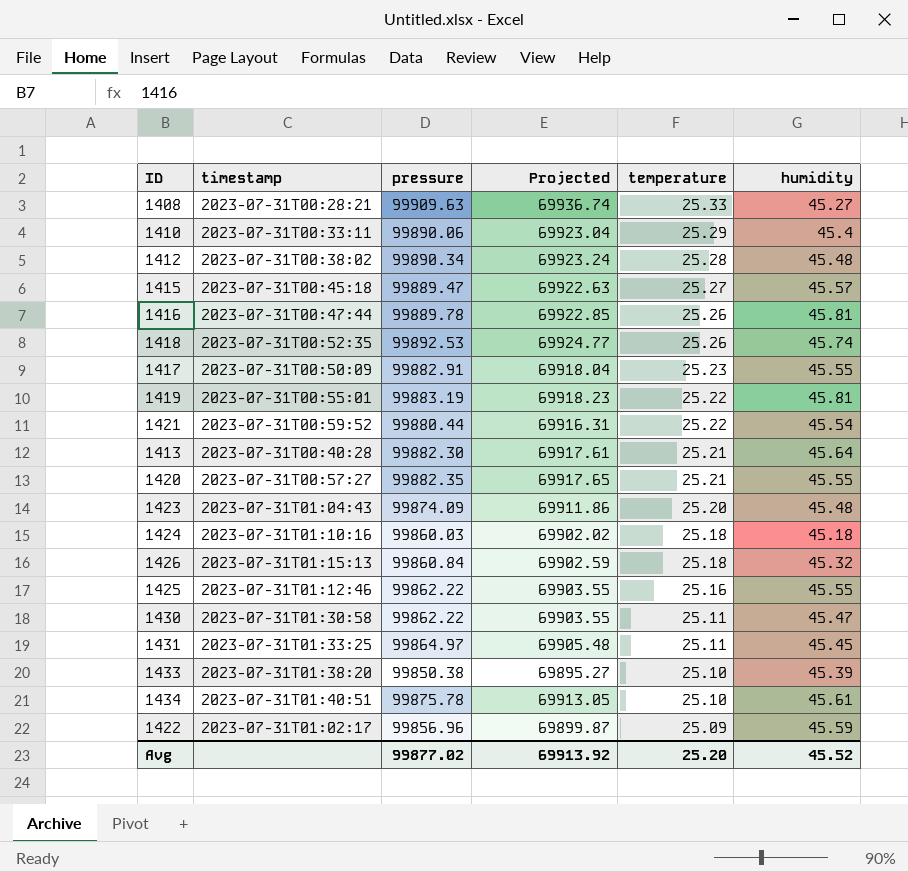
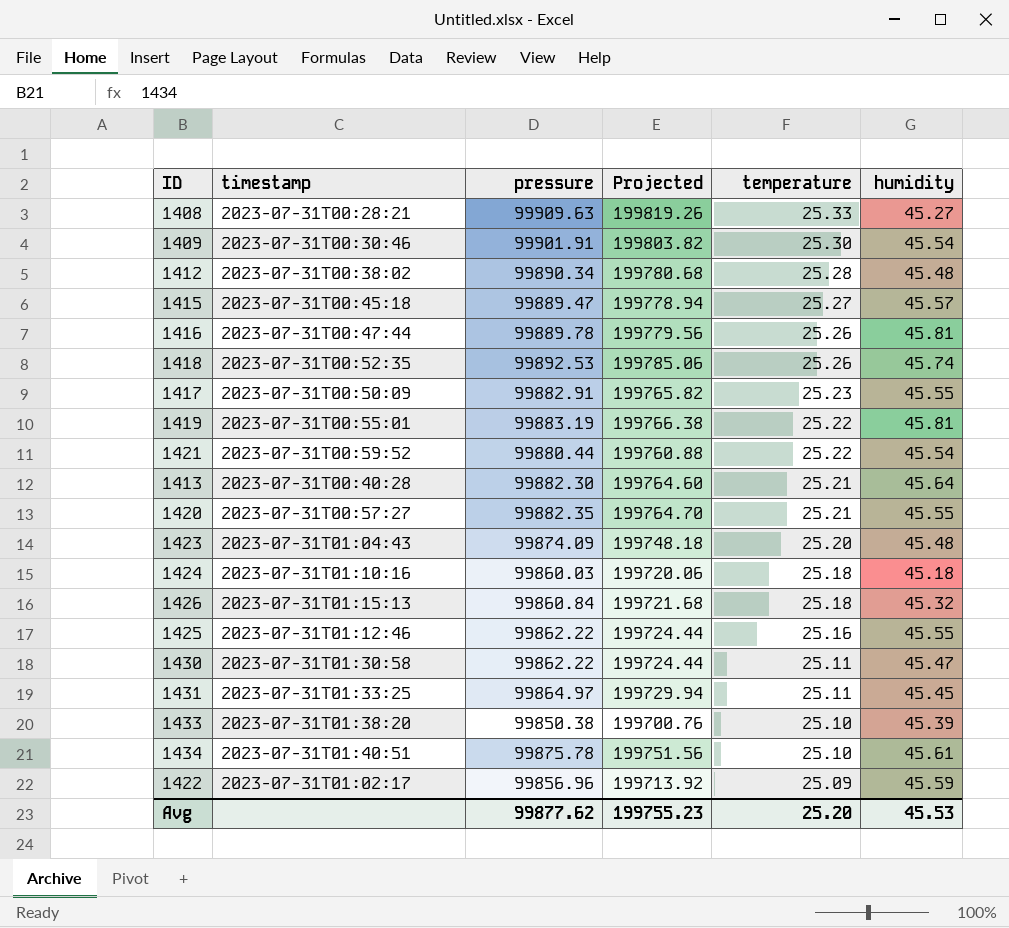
column Projected | formula: [pressure] * 0.7 -> [pressure] * 2
row 1410: 2023-07-31T00:33:11 | 99890.06 | 69923.04 | 25.29 | 45.4 -> none
row 1409: none -> 2023-07-31T00:30:46 | 99901.91 | 199803.82 | 25.30 | 45.54
Avg | pressure: 99877.02 -> 99877.62
Avg | Projected: 69913.92 -> 199755.23
Avg | humidity: 45.52 -> 45.53

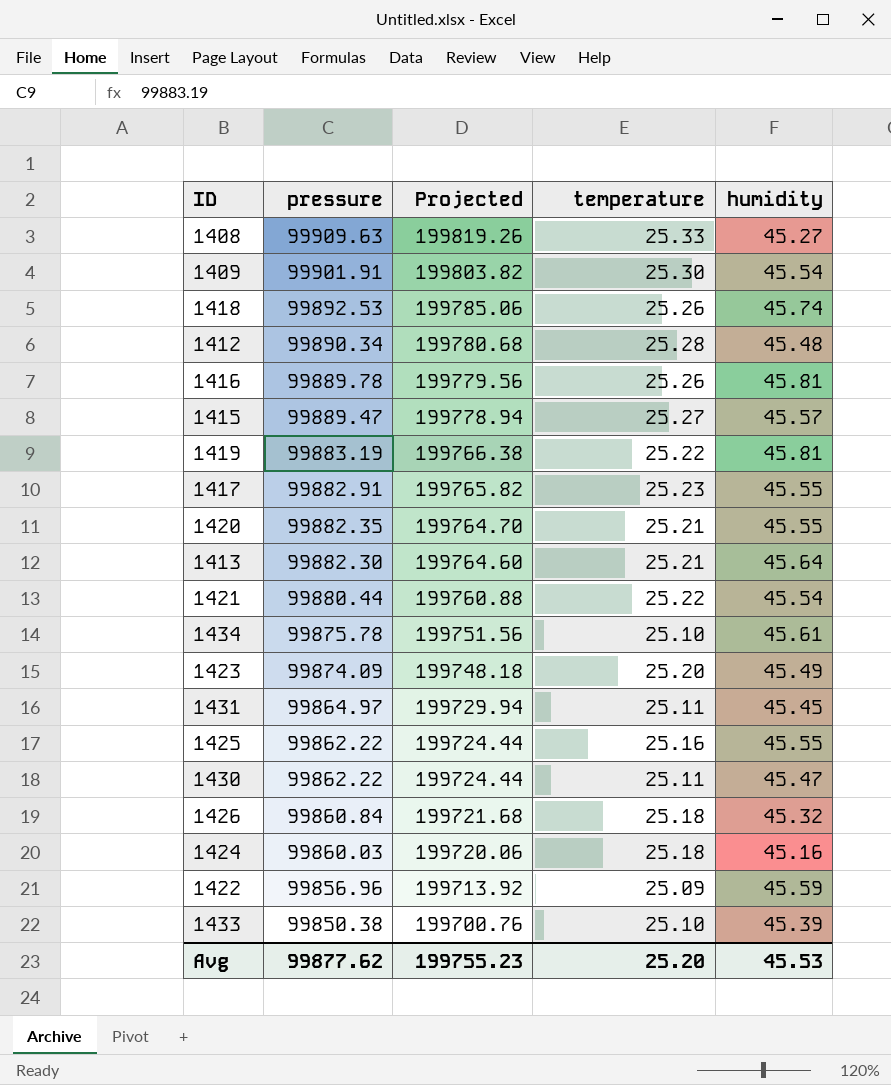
row order: temperature descending -> pressure descending
column timestamp | position: 2 -> none
1423 | humidity: 45.48 -> 45.49
1424 | humidity: 45.18 -> 45.16

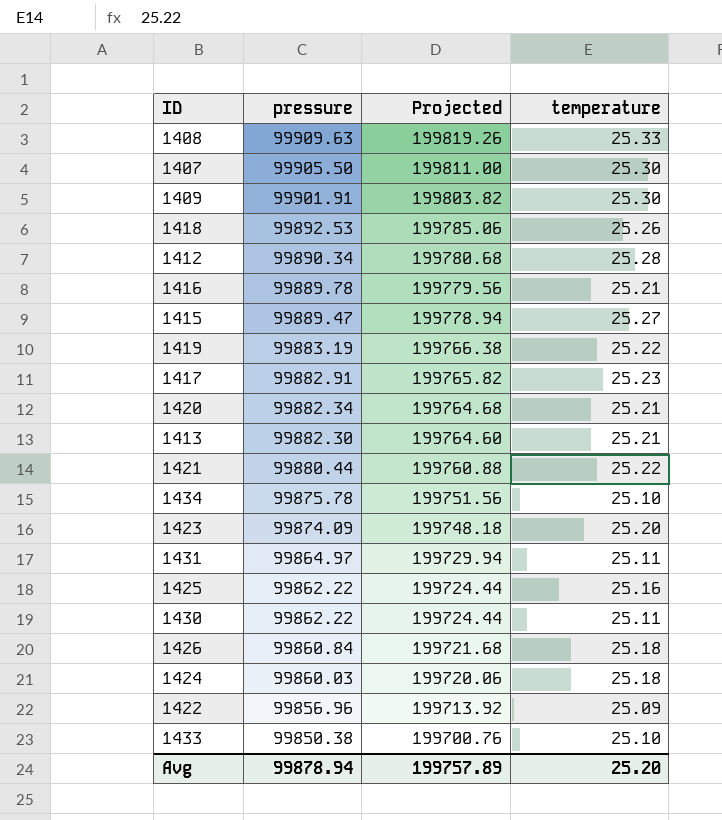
column humidity | position: 5 -> none
row 1407: none -> 99905.50 | 199811.00 | 25.30
1416 | temperature: 25.26 -> 25.21
1420 | pressure: 99882.35 -> 99882.34
1420 | Projected: 199764.70 -> 199764.68
Avg | pressure: 99877.62 -> 99878.94
Avg | Projected: 199755.23 -> 199757.89

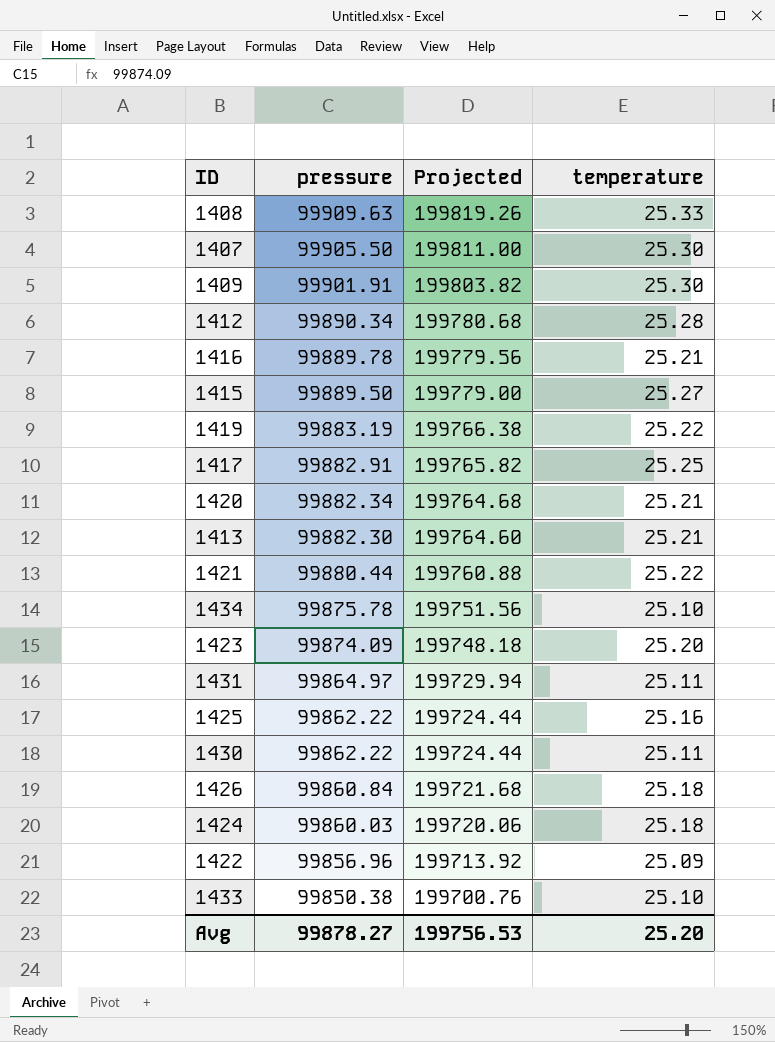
row 1418: 99892.53 | 199785.06 | 25.26 -> none
1415 | pressure: 99889.47 -> 99889.50
1415 | Projected: 199778.94 -> 199779.00
1417 | temperature: 25.23 -> 25.25
Avg | pressure: 99878.94 -> 99878.27
Avg | Projected: 199757.89 -> 199756.53

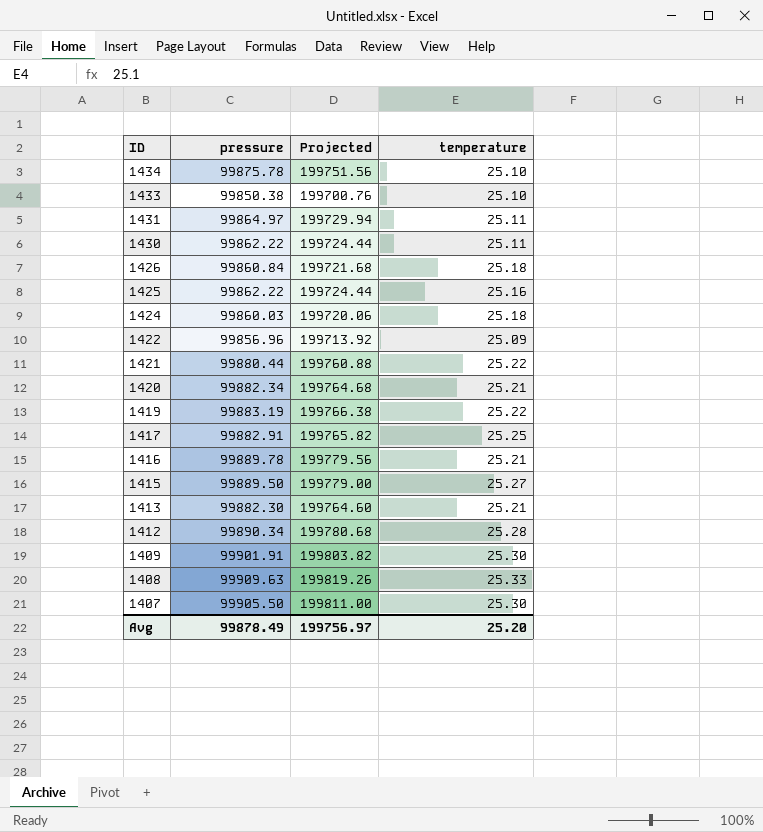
row order: pressure descending -> ID descending
row 1423: 99874.09 | 199748.18 | 25.20 -> none
Avg | pressure: 99878.27 -> 99878.49
Avg | Projected: 199756.53 -> 199756.97

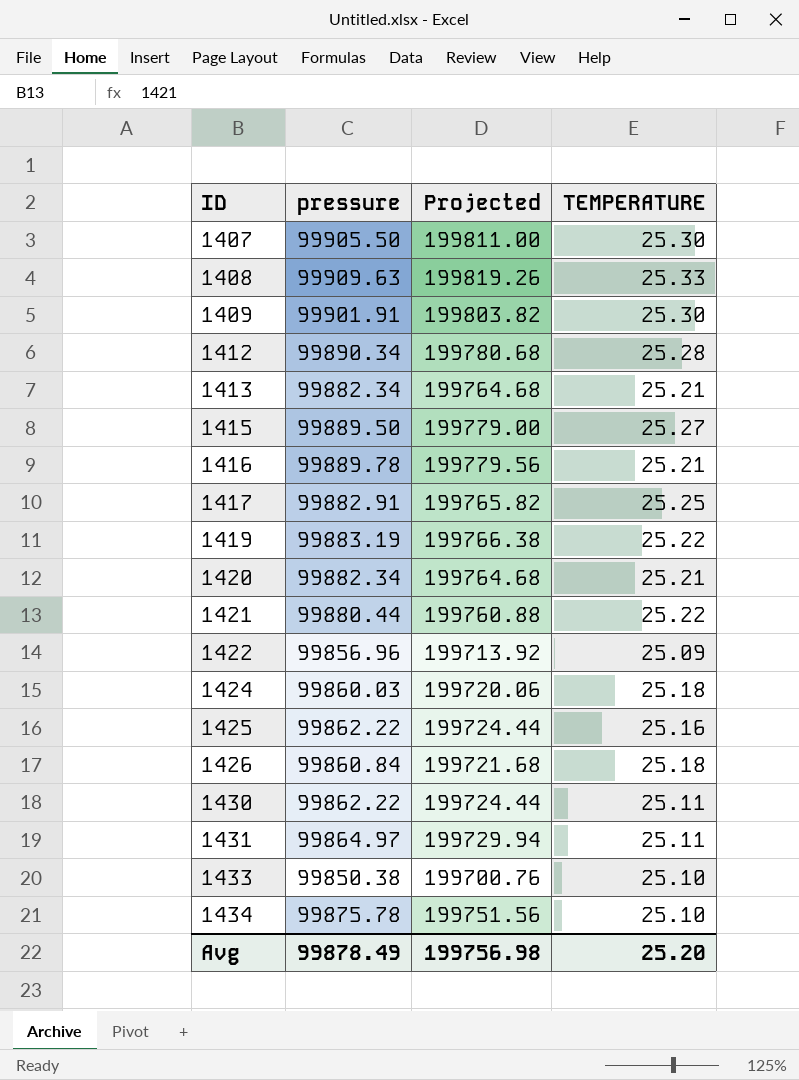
row order: ID descending -> ID ascending
column name: temperature -> TEMPERATURE
1413 | pressure: 99882.30 -> 99882.34
1413 | Projected: 199764.60 -> 199764.68
Avg | Projected: 199756.97 -> 199756.98

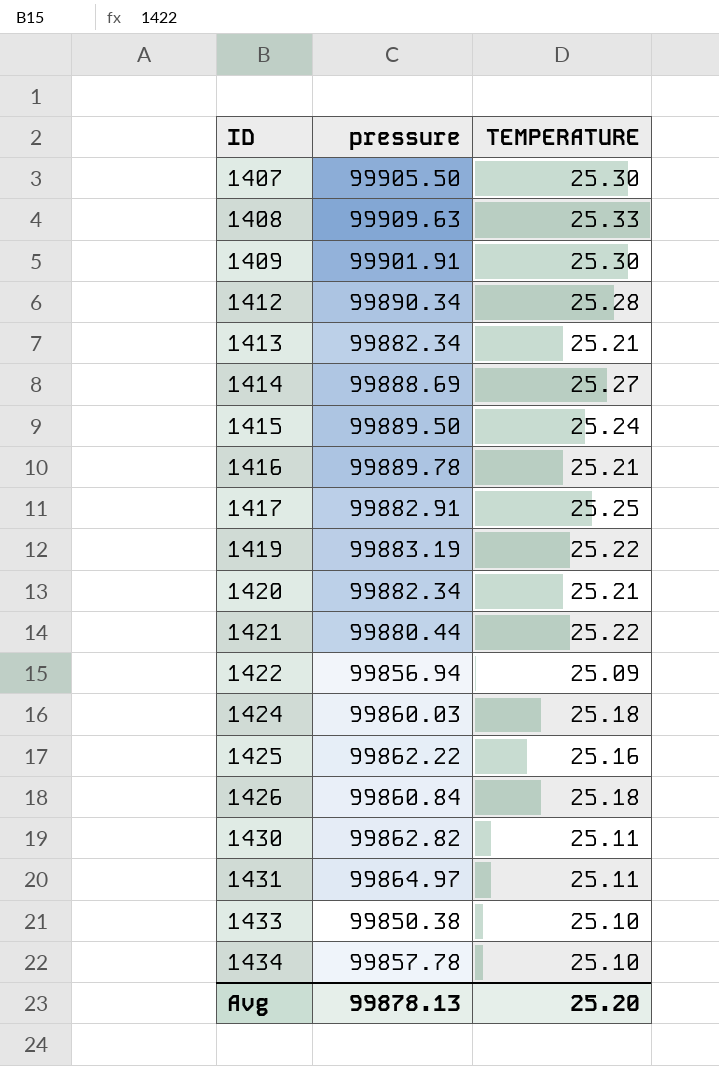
column Projected | formula: [pressure] * 2 -> none
row 1414: none -> 99888.69 | 25.27
1415 | TEMPERATURE: 25.27 -> 25.24
1422 | pressure: 99856.96 -> 99856.94
1430 | pressure: 99862.22 -> 99862.82
1434 | pressure: 99875.78 -> 99857.78
Avg | pressure: 99878.49 -> 99878.13

